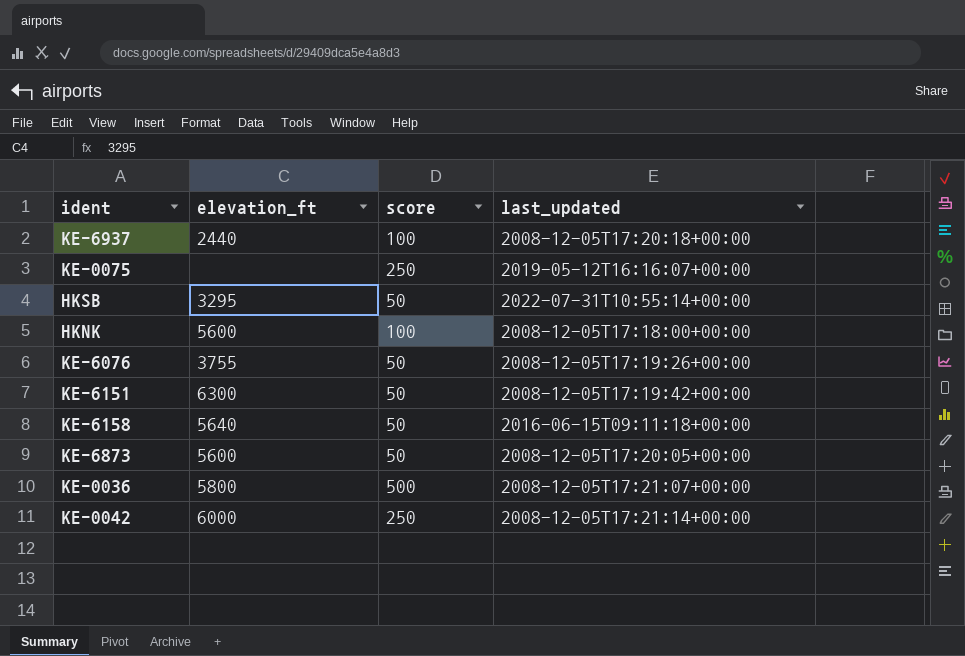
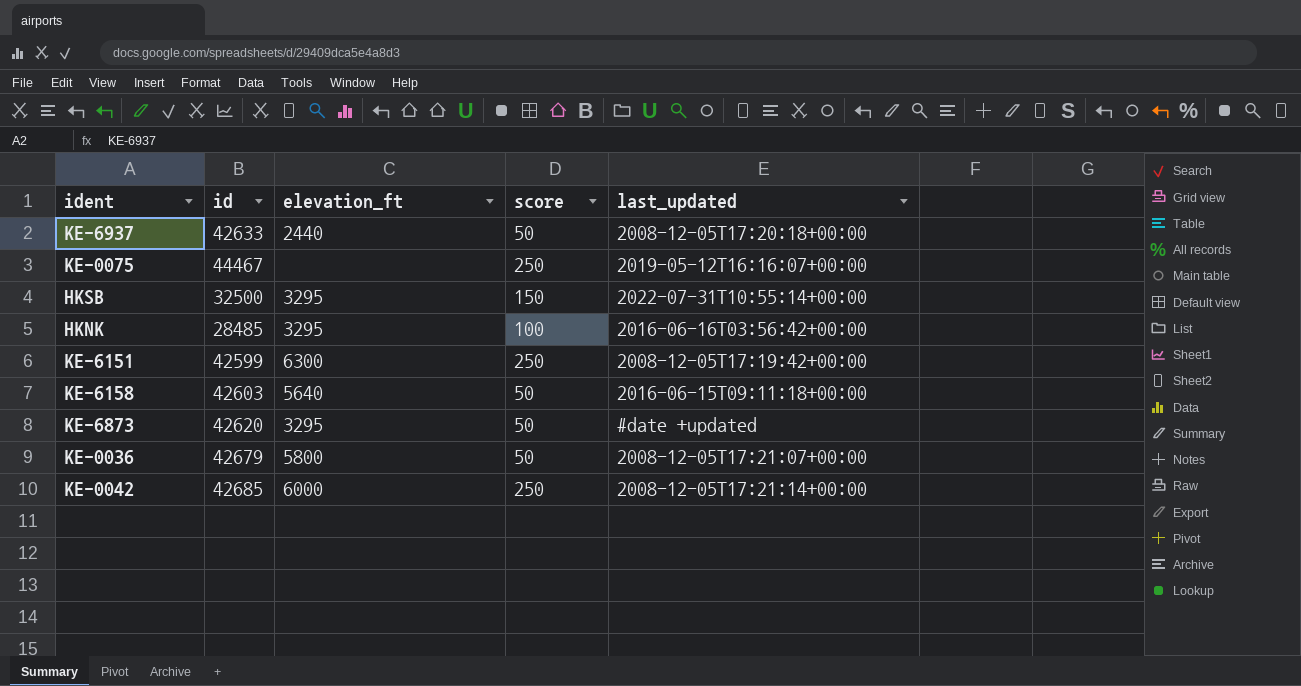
column id | position: none -> 2
row KE-6076: 3755 | 50 | 2008-12-05T17:19:26+00:00 -> none
KE-6937 | score: 100 -> 50
HKSB | score: 50 -> 150
HKNK | elevation_ft: 5600 -> 3295
HKNK | last_updated: 2008-12-05T17:18:00+00:00 -> 2016-06-16T03:56:42+00:00
KE-6151 | score: 50 -> 250
KE-6873 | elevation_ft: 5600 -> 3295
KE-6873 | last_updated: 2008-12-05T17:20:05+00:00 -> #date +updated
KE-0036 | score: 500 -> 50

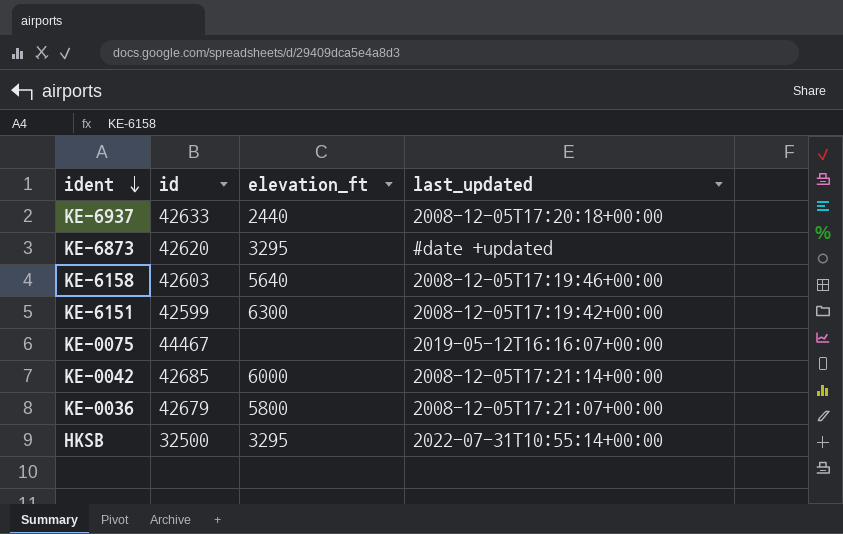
row order: none -> ident descending
column score | position: 4 -> none
row HKNK: 28485 | 3295 | 100 | 2016-06-16T03:56:42+00:00 -> none
KE-6158 | last_updated: 2016-06-15T09:11:18+00:00 -> 2008-12-05T17:19:46+00:00

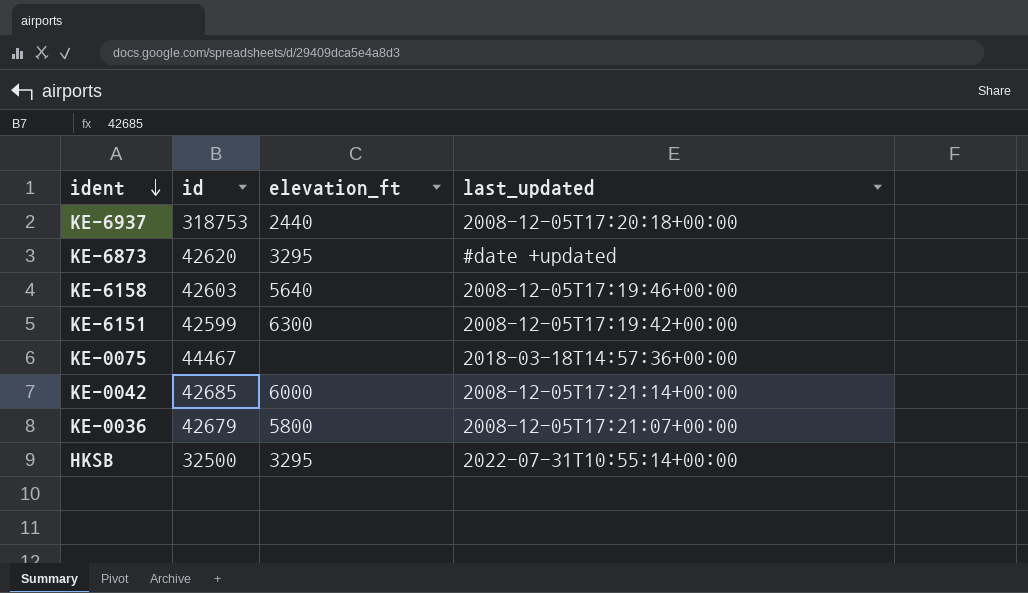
KE-6937 | id: 42633 -> 318753
KE-0075 | last_updated: 2019-05-12T16:16:07+00:00 -> 2018-03-18T14:57:36+00:00

